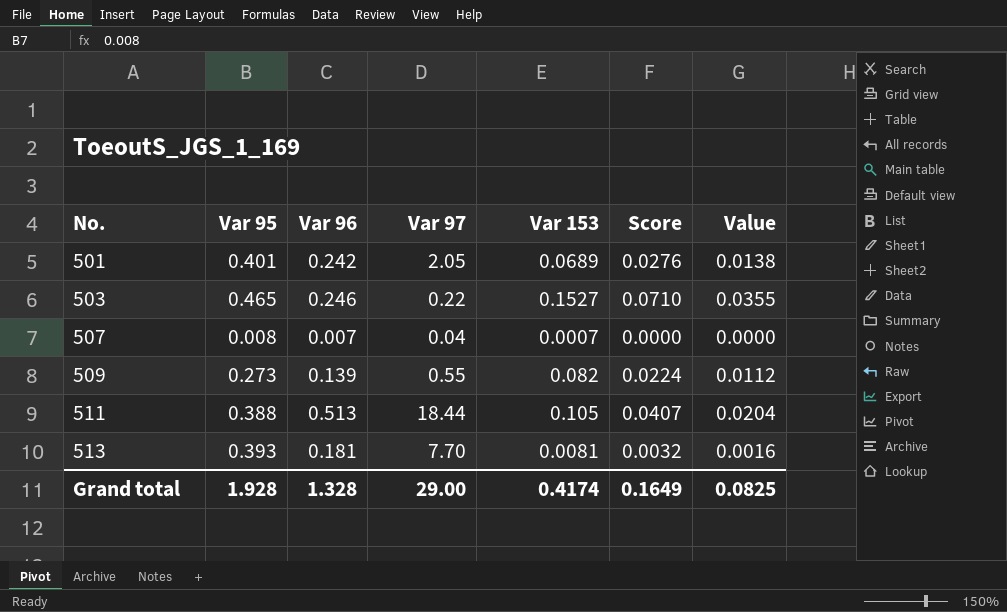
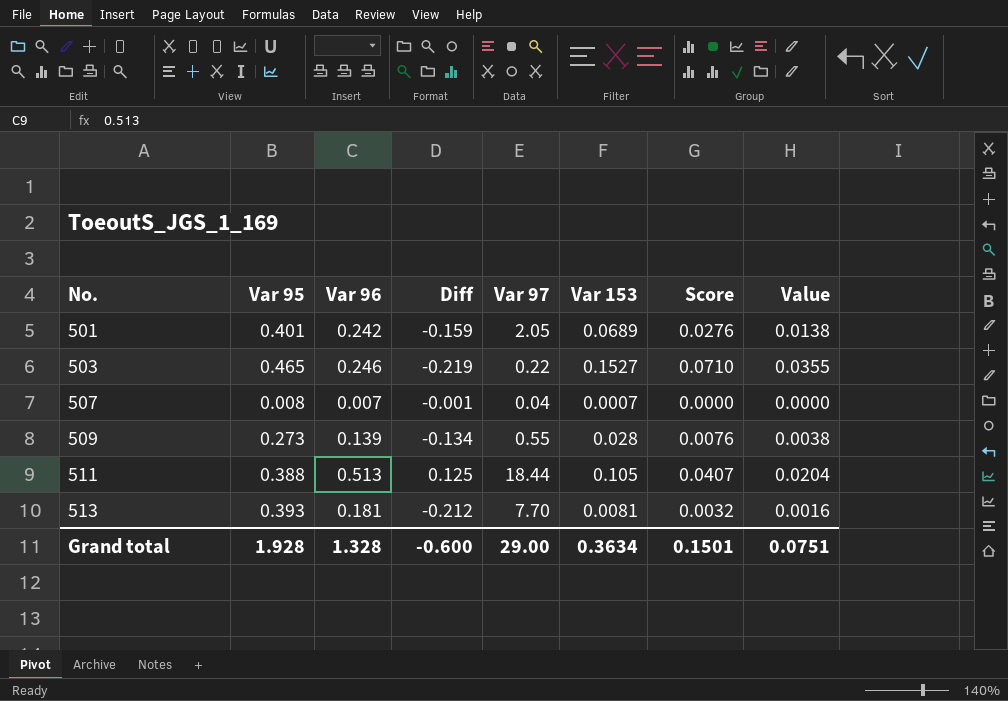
column Diff | formula: none -> [Var 96] - [Var 95]
509 | Var 153: 0.082 -> 0.028
509 | Score: 0.0224 -> 0.0076
509 | Value: 0.0112 -> 0.0038
Grand total | Var 153: 0.4174 -> 0.3634
Grand total | Score: 0.1649 -> 0.1501
Grand total | Value: 0.0825 -> 0.0751

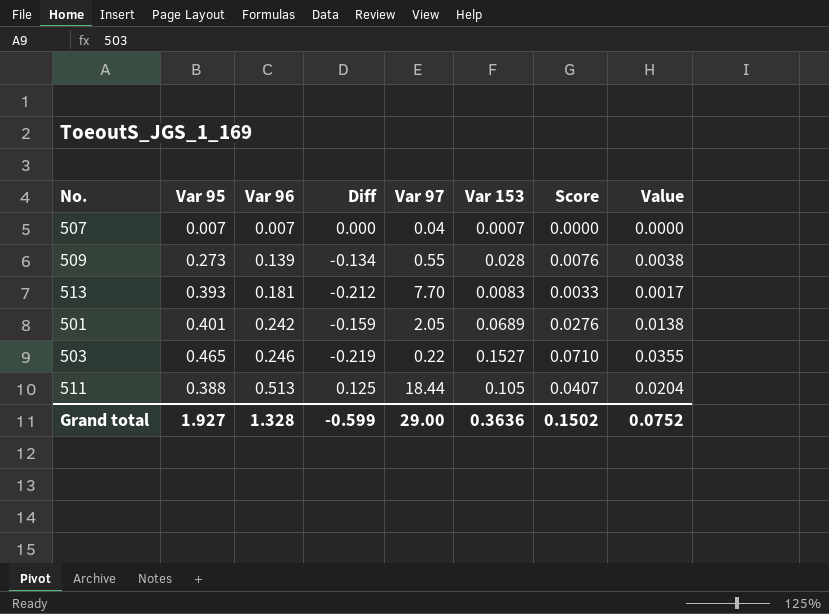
row order: No. ascending -> Var 96 ascending
507 | Var 95: 0.008 -> 0.007
507 | Diff: -0.001 -> 0.000
513 | Var 153: 0.0081 -> 0.0083
513 | Score: 0.0032 -> 0.0033
513 | Value: 0.0016 -> 0.0017
Grand total | Var 95: 1.928 -> 1.927
Grand total | Diff: -0.600 -> -0.599
Grand total | Var 153: 0.3634 -> 0.3636
Grand total | Score: 0.1501 -> 0.1502
Grand total | Value: 0.0751 -> 0.0752

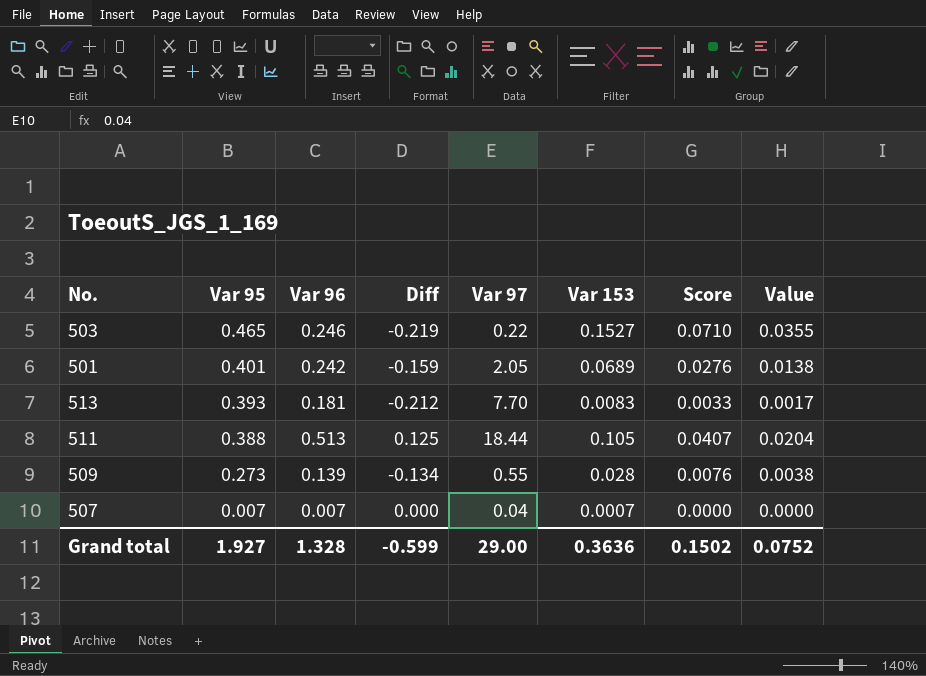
row order: Var 96 ascending -> Var 95 descending

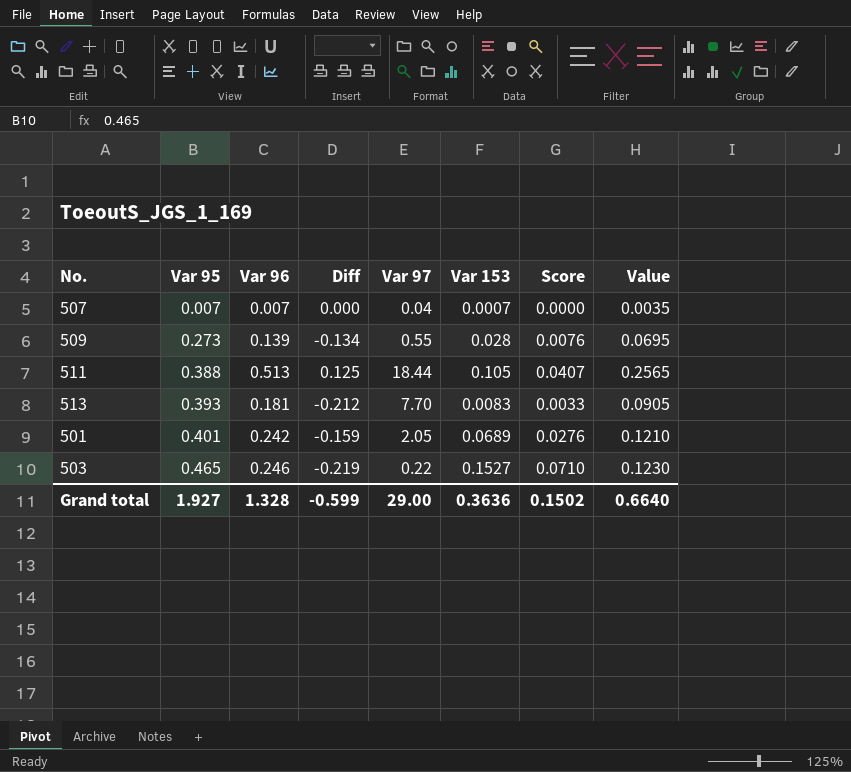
row order: Var 95 descending -> Var 95 ascending
column Value | formula: [Score] * 0.5 -> [Var 96] * 0.5
Grand total | Value: 0.0752 -> 0.6640

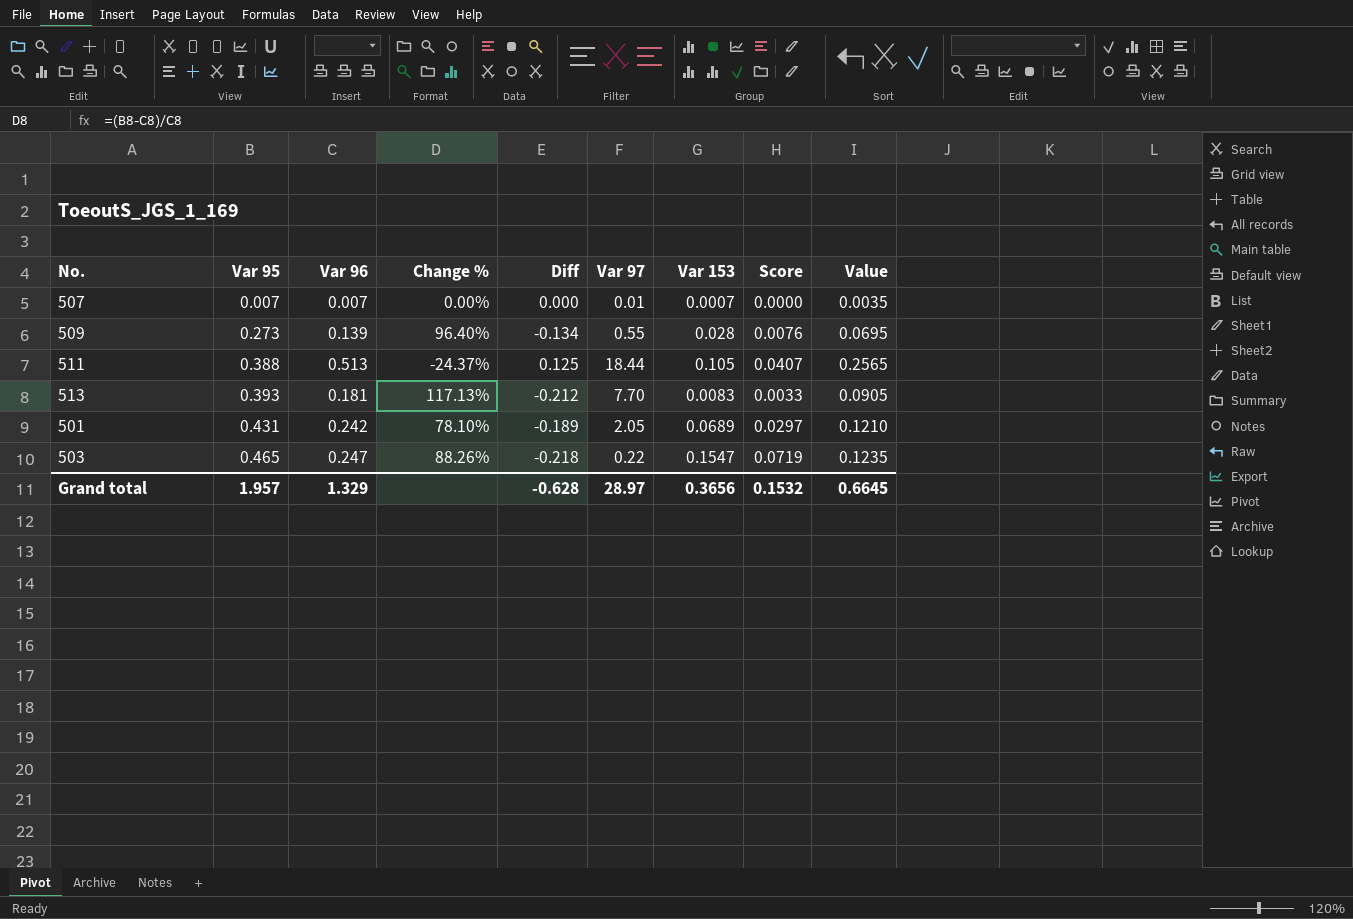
column Change % | formula: none -> ([Var 95] - [Var 96]) / [Var 96]
507 | Var 97: 0.04 -> 0.01
501 | Var 95: 0.401 -> 0.431
501 | Diff: -0.159 -> -0.189
501 | Score: 0.0276 -> 0.0297
503 | Var 96: 0.246 -> 0.247
503 | Diff: -0.219 -> -0.218
503 | Var 153: 0.1527 -> 0.1547
503 | Score: 0.0710 -> 0.0719
503 | Value: 0.1230 -> 0.1235
Grand total | Var 95: 1.927 -> 1.957
Grand total | Var 96: 1.328 -> 1.329
Grand total | Diff: -0.599 -> -0.628
Grand total | Var 97: 29.00 -> 28.97
Grand total | Var 153: 0.3636 -> 0.3656
Grand total | Score: 0.1502 -> 0.1532
Grand total | Value: 0.6640 -> 0.6645

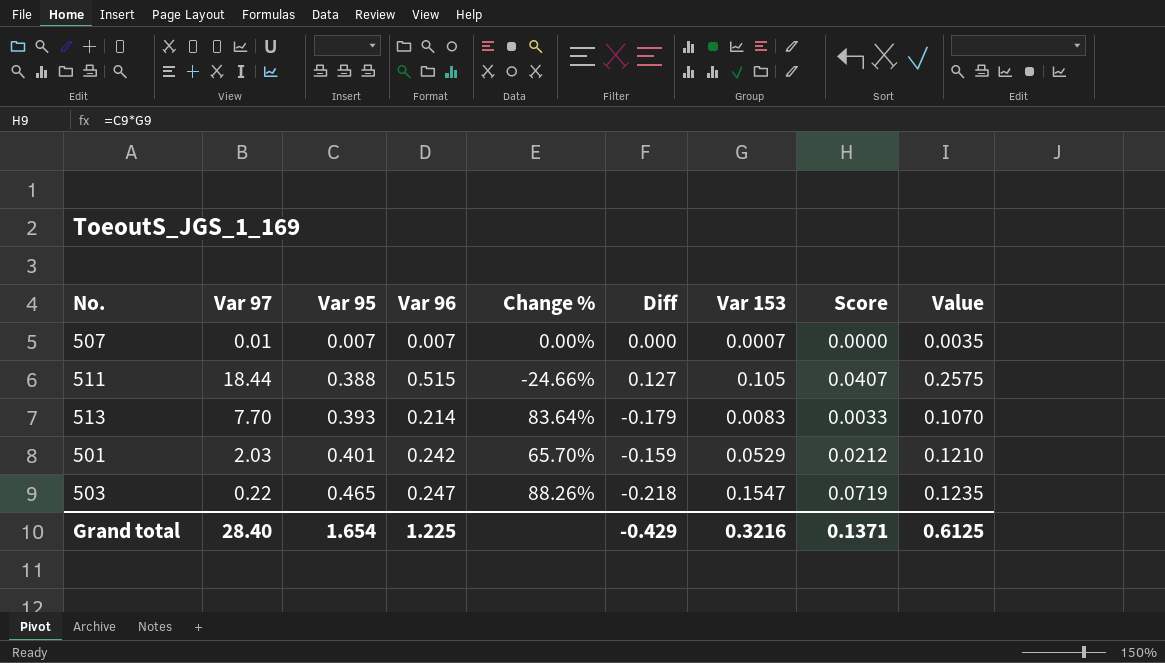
column Var 97 | position: 6 -> 2
row 509: 0.273 | 0.139 | 96.40% | -0.134 | 0.55 | 0.028 | 0.0076 | 0.0695 -> none
511 | Var 96: 0.513 -> 0.515
511 | Change %: -24.37% -> -24.66%
511 | Diff: 0.125 -> 0.127
511 | Value: 0.2565 -> 0.2575
513 | Var 96: 0.181 -> 0.214
513 | Change %: 117.13% -> 83.64%
513 | Diff: -0.212 -> -0.179
513 | Value: 0.0905 -> 0.1070
501 | Var 97: 2.05 -> 2.03
501 | Var 95: 0.431 -> 0.401
501 | Change %: 78.10% -> 65.70%
501 | Diff: -0.189 -> -0.159
501 | Var 153: 0.0689 -> 0.0529
501 | Score: 0.0297 -> 0.0212
Grand total | Var 97: 28.97 -> 28.40
Grand total | Var 95: 1.957 -> 1.654
Grand total | Var 96: 1.329 -> 1.225
Grand total | Diff: -0.628 -> -0.429
Grand total | Var 153: 0.3656 -> 0.3216
Grand total | Score: 0.1532 -> 0.1371
Grand total | Value: 0.6645 -> 0.6125

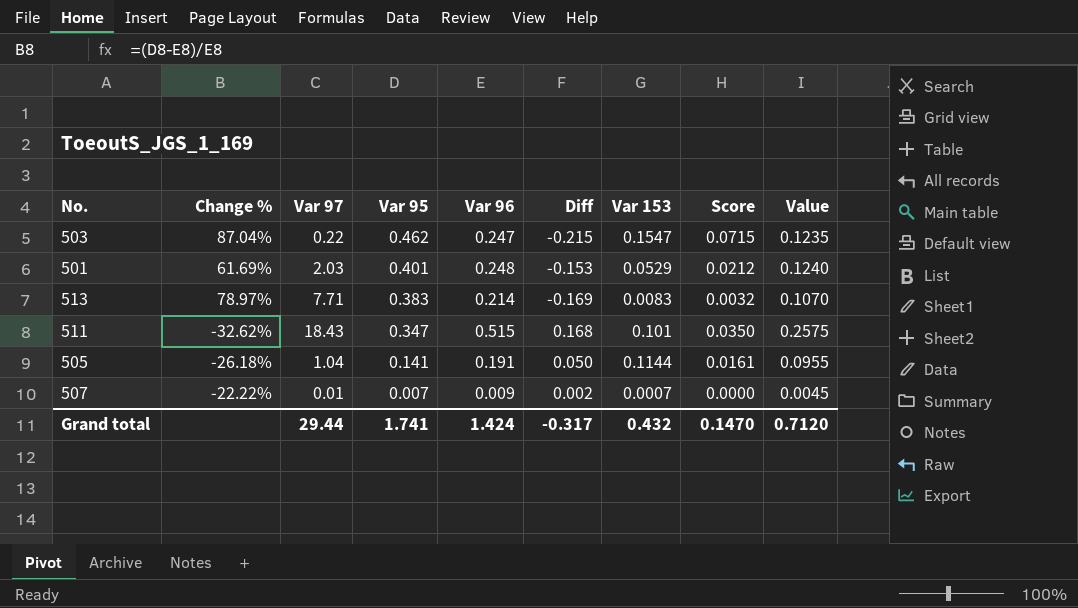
row order: Var 95 ascending -> Var 95 descending
column Change % | position: 5 -> 2
503 | Change %: 88.26% -> 87.04%
503 | Var 95: 0.465 -> 0.462
503 | Diff: -0.218 -> -0.215
503 | Score: 0.0719 -> 0.0715
501 | Change %: 65.70% -> 61.69%
501 | Var 96: 0.242 -> 0.248
501 | Diff: -0.159 -> -0.153
501 | Value: 0.1210 -> 0.1240
513 | Change %: 83.64% -> 78.97%
513 | Var 97: 7.70 -> 7.71
513 | Var 95: 0.393 -> 0.383
513 | Diff: -0.179 -> -0.169
513 | Score: 0.0033 -> 0.0032
511 | Change %: -24.66% -> -32.62%
511 | Var 97: 18.44 -> 18.43
511 | Var 95: 0.388 -> 0.347
511 | Diff: 0.127 -> 0.168
511 | Var 153: 0.105 -> 0.101
511 | Score: 0.0407 -> 0.0350
row 505: none -> -26.18% | 1.04 | 0.141 | 0.191 | 0.050 | 0.1144 | 0.0161 | 0.0955
507 | Change %: 0.00% -> -22.22%
507 | Var 96: 0.007 -> 0.009
507 | Diff: 0.000 -> 0.002
507 | Value: 0.0035 -> 0.0045
Grand total | Var 97: 28.40 -> 29.44
Grand total | Var 95: 1.654 -> 1.741
Grand total | Var 96: 1.225 -> 1.424
Grand total | Diff: -0.429 -> -0.317
Grand total | Var 153: 0.3216 -> 0.432
Grand total | Score: 0.1371 -> 0.1470
Grand total | Value: 0.6125 -> 0.7120

